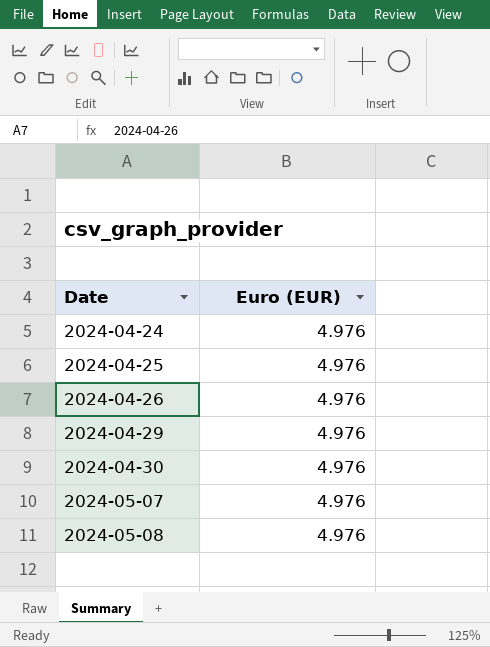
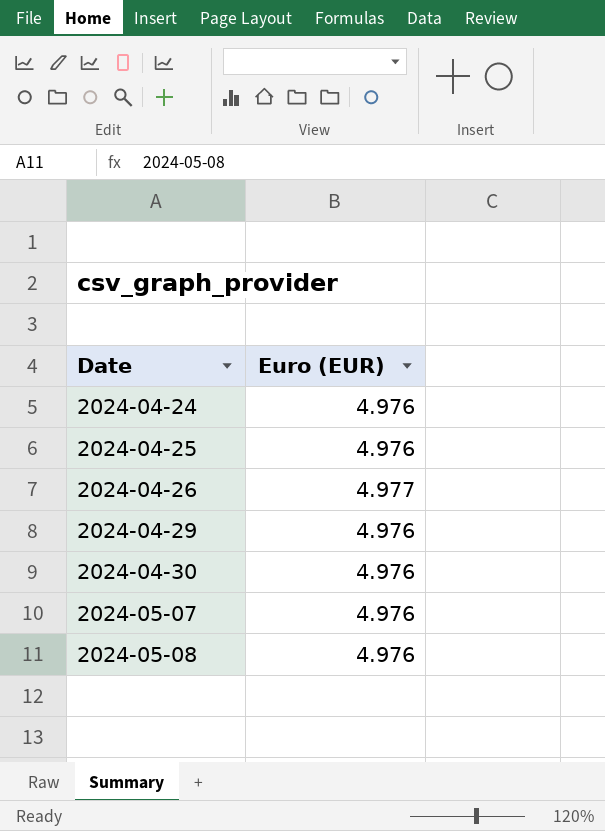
2024-04-26 | Euro (EUR): 4.976 -> 4.977

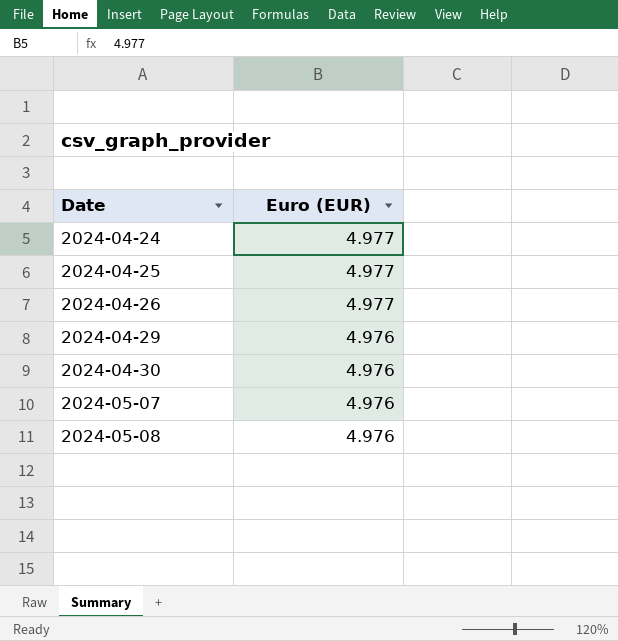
2024-04-24 | Euro (EUR): 4.976 -> 4.977
2024-04-25 | Euro (EUR): 4.976 -> 4.977

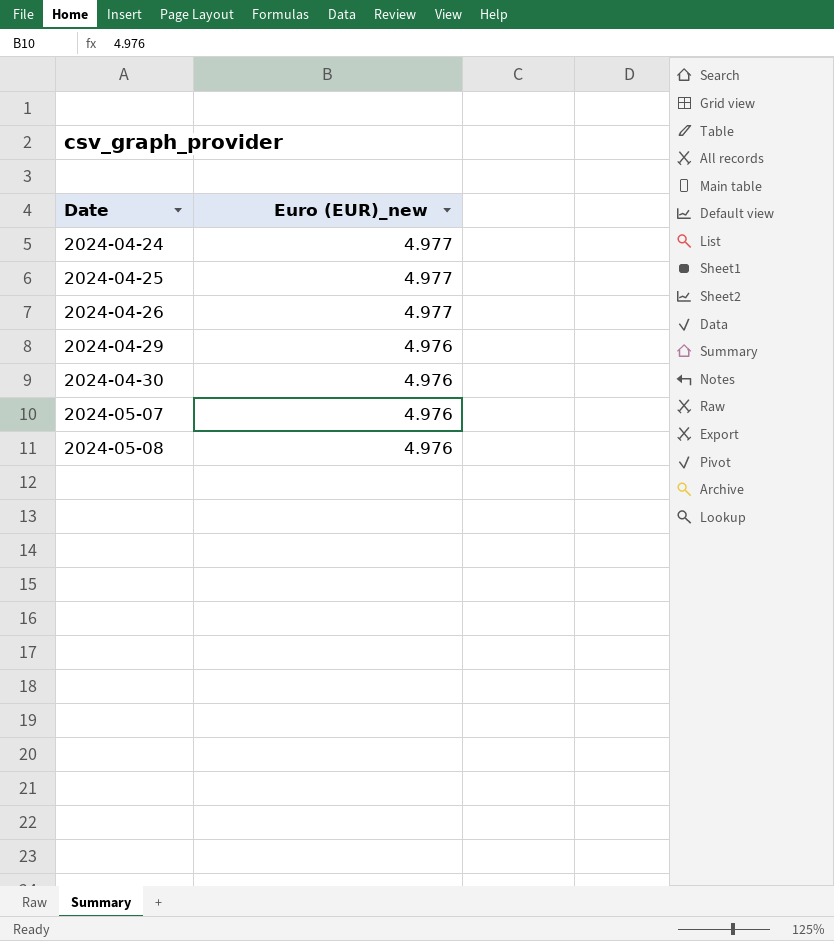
column name: Euro (EUR) -> Euro (EUR)_new

